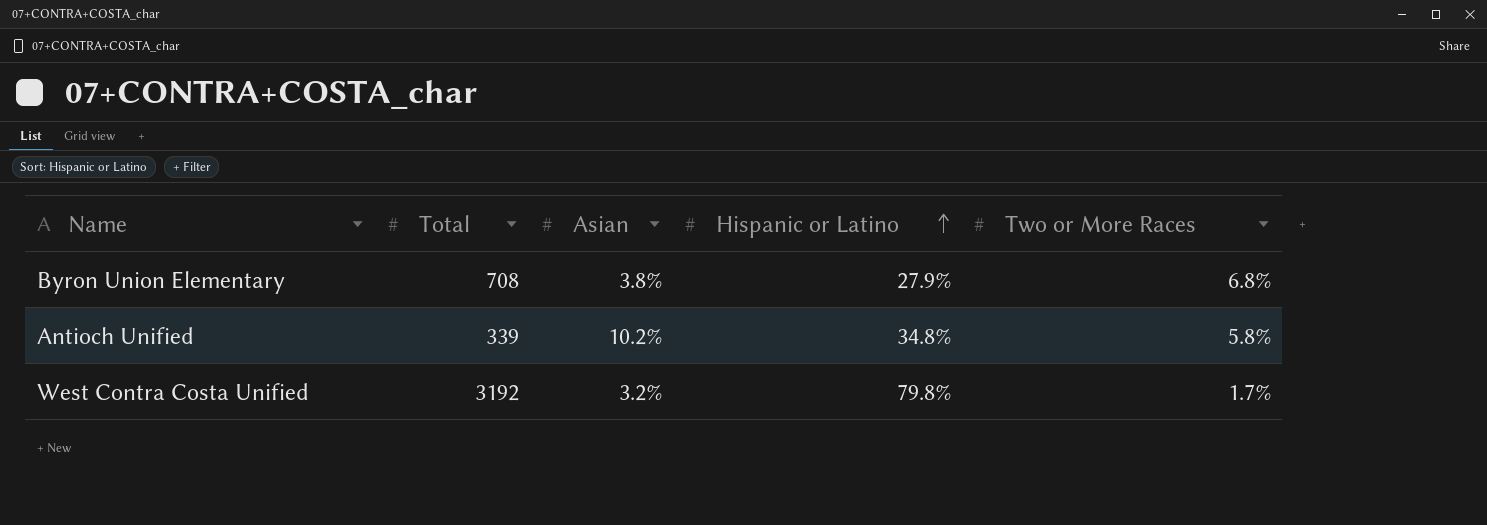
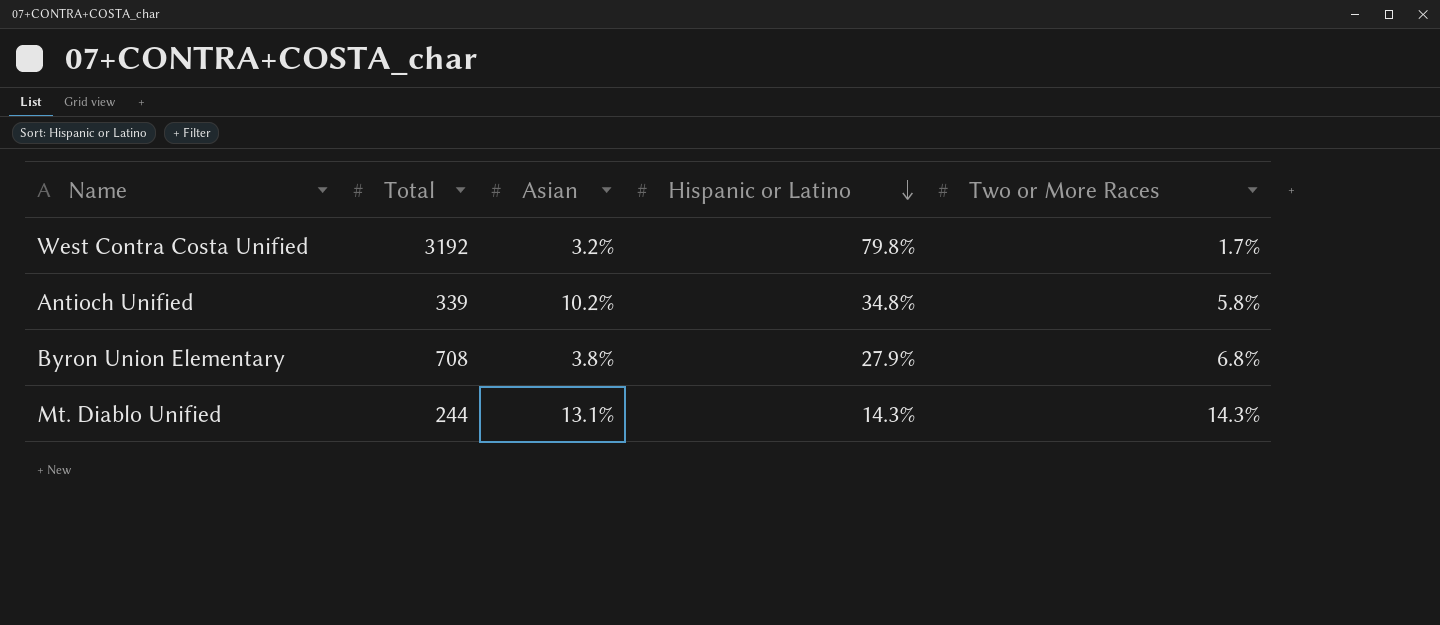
row order: Hispanic or Latino ascending -> Hispanic or Latino descending
row Mt. Diablo Unified: none -> 244 | 13.1% | 14.3% | 14.3%

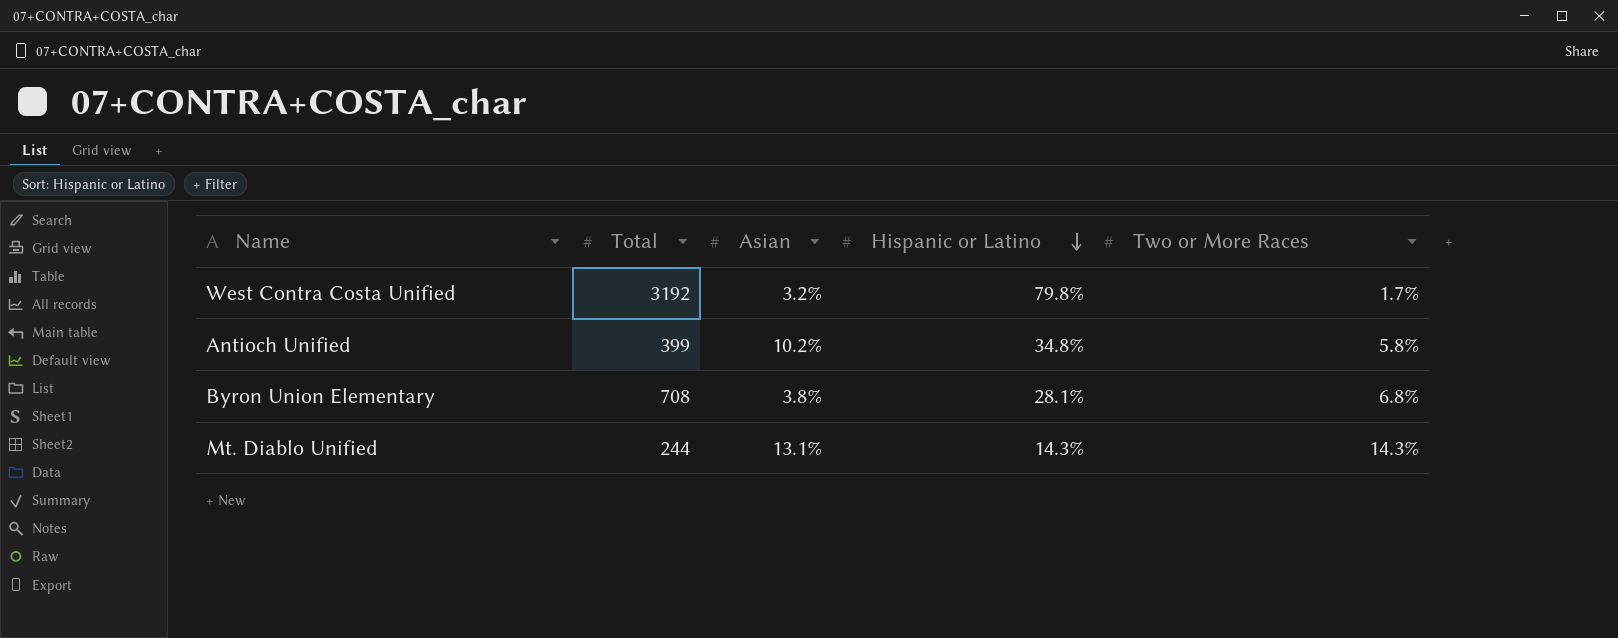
Antioch Unified | Total: 339 -> 399
Byron Union Elementary | Hispanic or Latino: 27.9% -> 28.1%

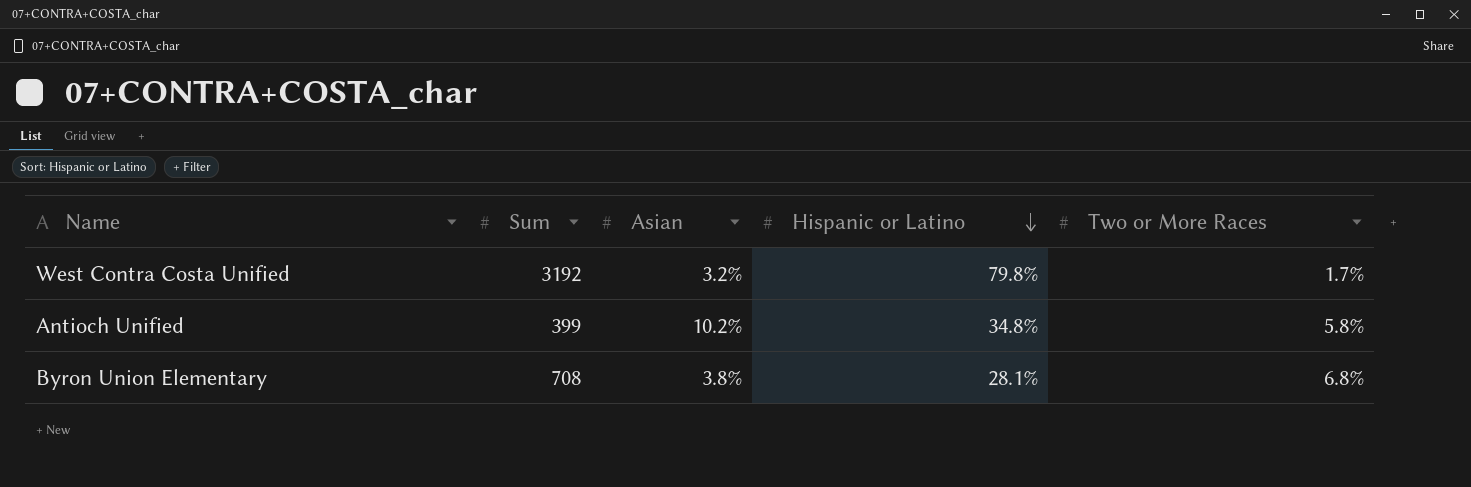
column name: Total -> Sum
row Mt. Diablo Unified: 244 | 13.1% | 14.3% | 14.3% -> none

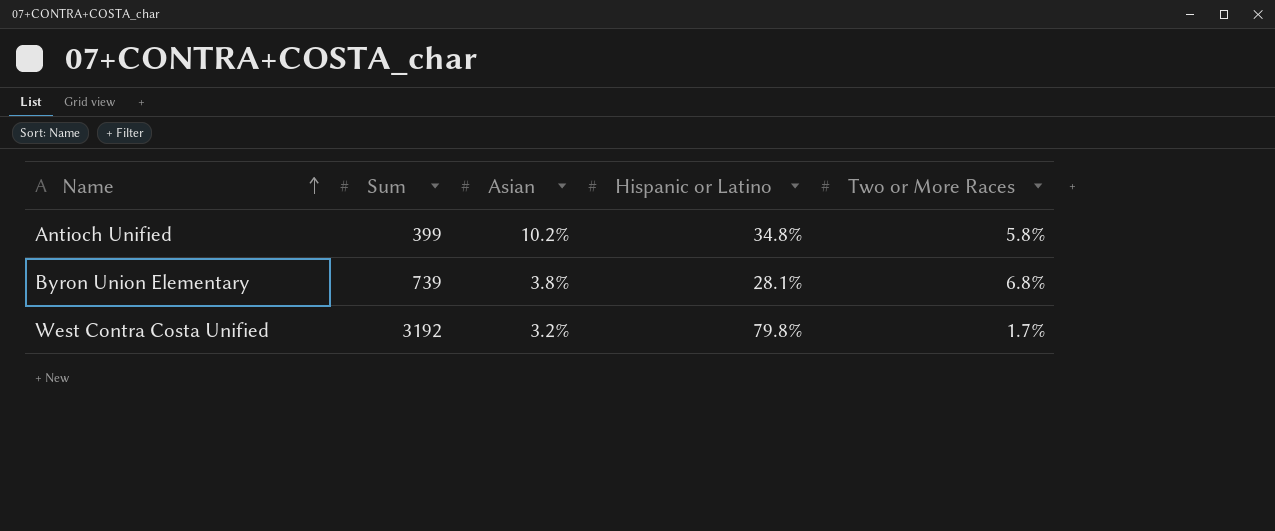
row order: Hispanic or Latino descending -> Name ascending
Byron Union Elementary | Sum: 708 -> 739

